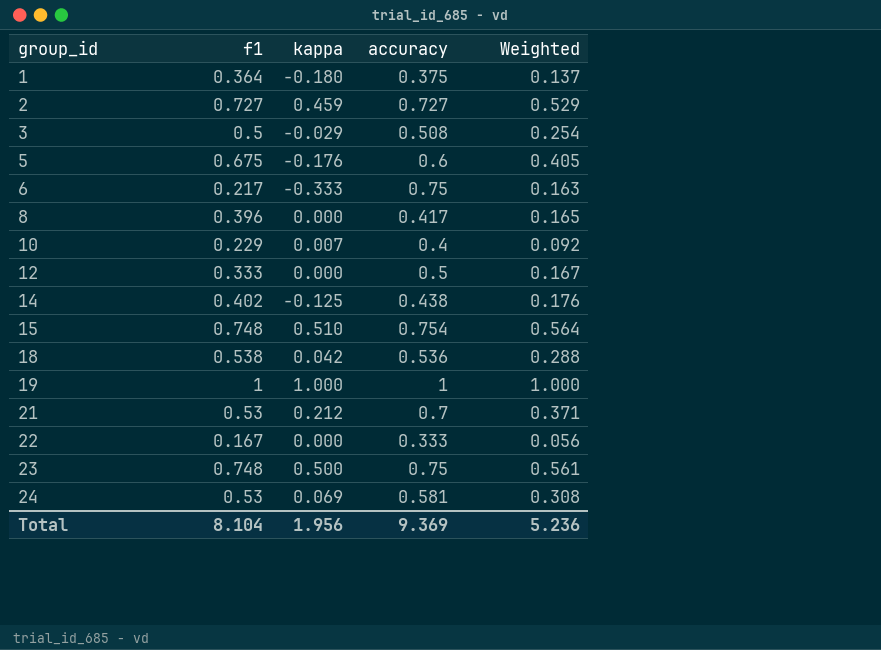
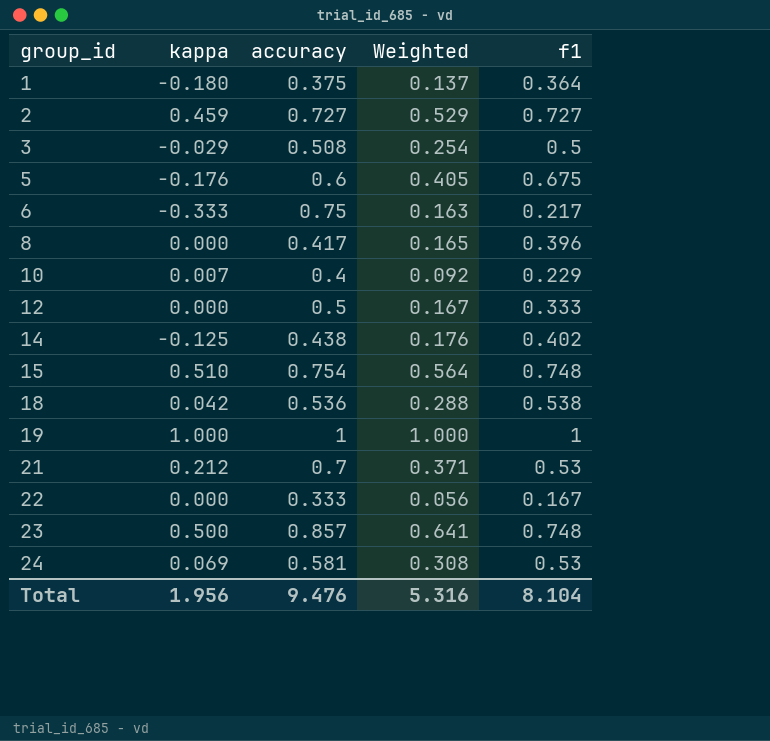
column f1 | position: 2 -> 5
23 | accuracy: 0.75 -> 0.857
23 | Weighted: 0.561 -> 0.641
Total | accuracy: 9.369 -> 9.476
Total | Weighted: 5.236 -> 5.316

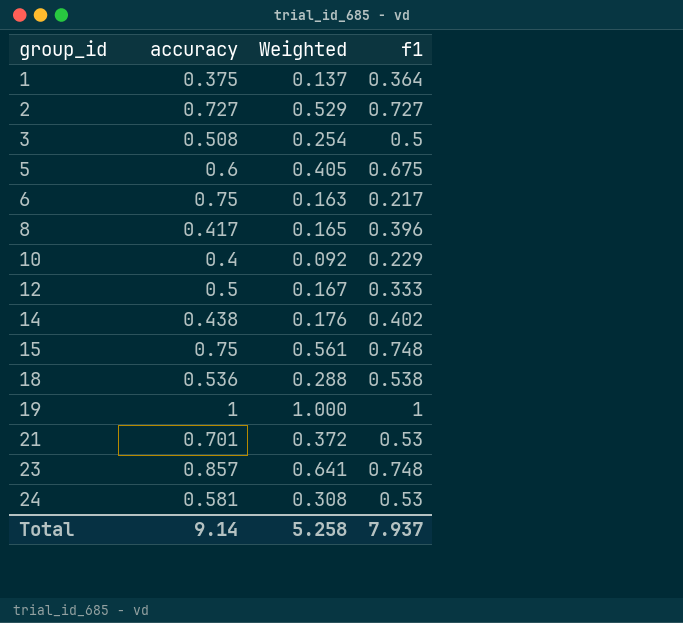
column kappa | position: 2 -> none
row 22: 0.000 | 0.333 | 0.056 | 0.167 -> none
15 | accuracy: 0.754 -> 0.75
15 | Weighted: 0.564 -> 0.561
21 | accuracy: 0.7 -> 0.701
21 | Weighted: 0.371 -> 0.372
Total | accuracy: 9.476 -> 9.14
Total | Weighted: 5.316 -> 5.258
Total | f1: 8.104 -> 7.937

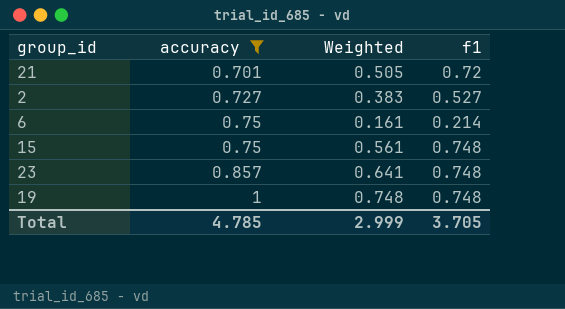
filter: none -> accuracy >= 0.701
row order: group_id ascending -> accuracy ascending
21 | Weighted: 0.372 -> 0.505
21 | f1: 0.53 -> 0.72
2 | Weighted: 0.529 -> 0.383
2 | f1: 0.727 -> 0.527
6 | Weighted: 0.163 -> 0.161
6 | f1: 0.217 -> 0.214
19 | Weighted: 1.000 -> 0.748
19 | f1: 1 -> 0.748
Total | accuracy: 9.14 -> 4.785
Total | Weighted: 5.258 -> 2.999
Total | f1: 7.937 -> 3.705

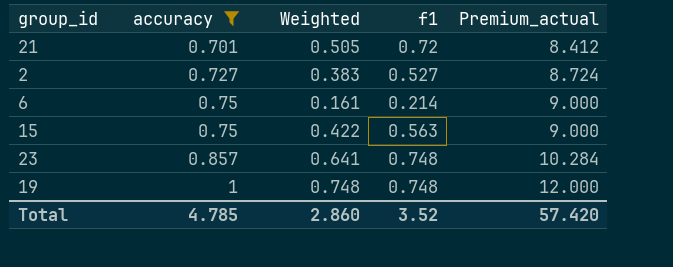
column Premium_actual | formula: none -> [accuracy] * 12
15 | Weighted: 0.561 -> 0.422
15 | f1: 0.748 -> 0.563
Total | Weighted: 2.999 -> 2.860
Total | f1: 3.705 -> 3.52

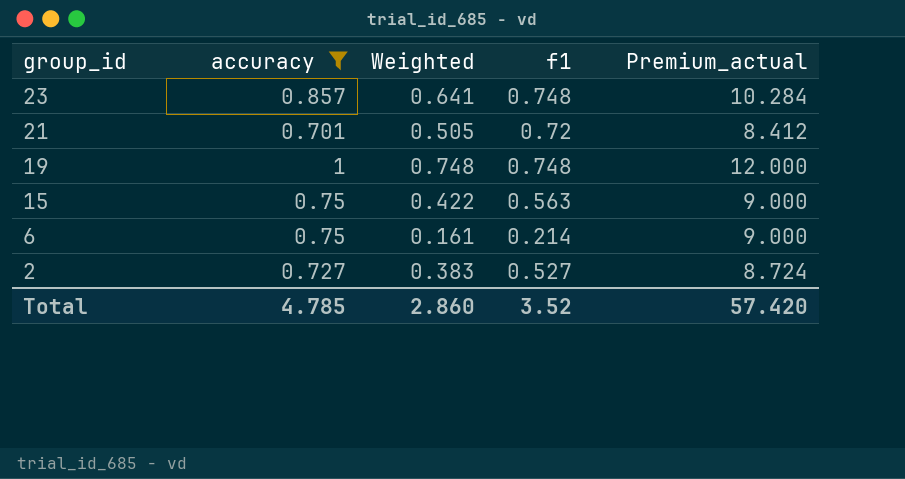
row order: accuracy ascending -> group_id descending

